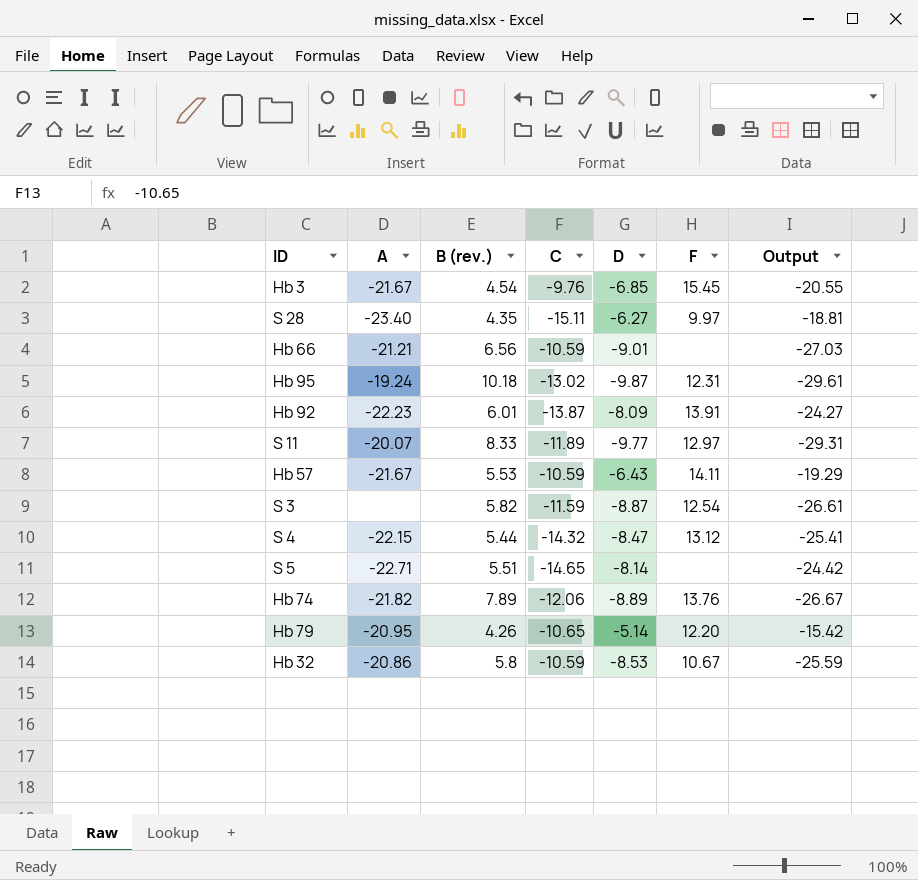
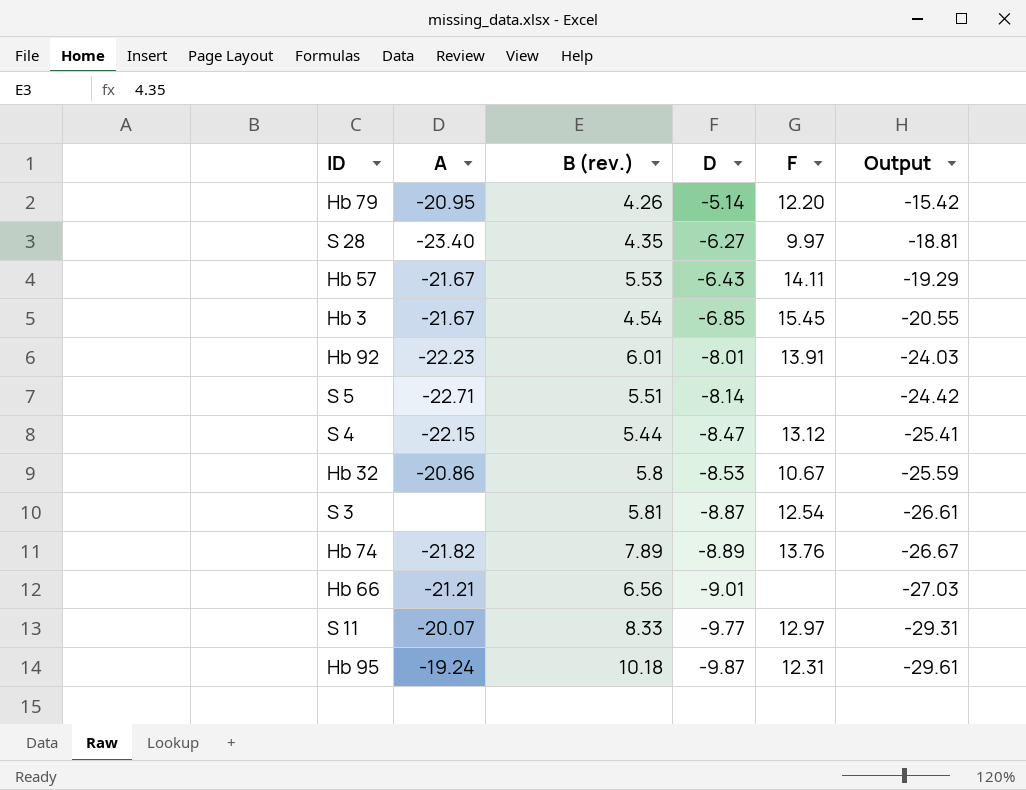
row order: none -> D descending
column C | position: 4 -> none
Hb 92 | D: -8.09 -> -8.01
Hb 92 | Output: -24.27 -> -24.03
S 3 | B (rev.): 5.82 -> 5.81

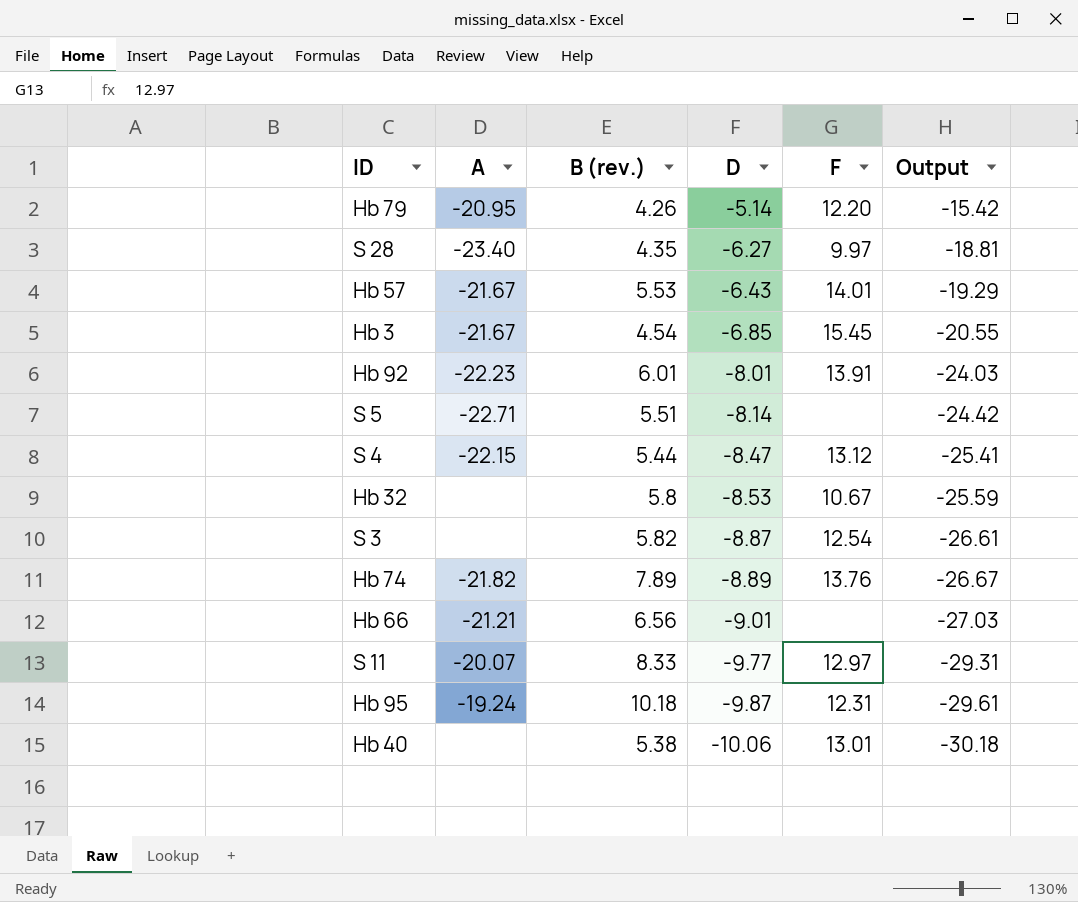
Hb 57 | F: 14.11 -> 14.01
Hb 32 | A: -20.86 -> none
S 3 | B (rev.): 5.81 -> 5.82
row Hb 40: none -> none | 5.38 | -10.06 | 13.01 | -30.18

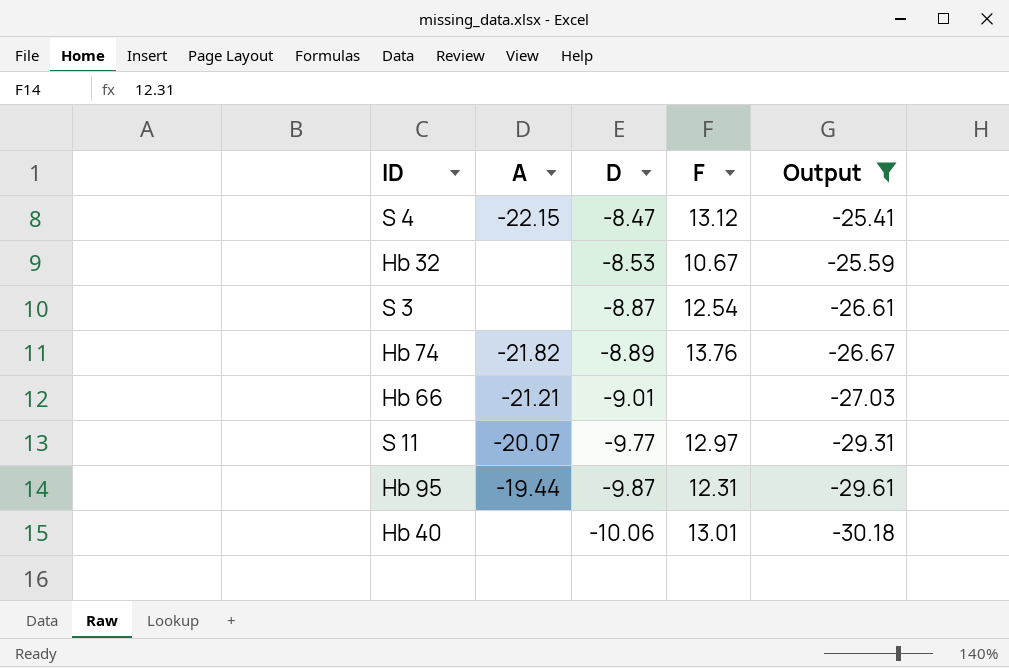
filter: none -> Output <= -25.41
column B (rev.) | position: 3 -> none
Hb 95 | A: -19.24 -> -19.44

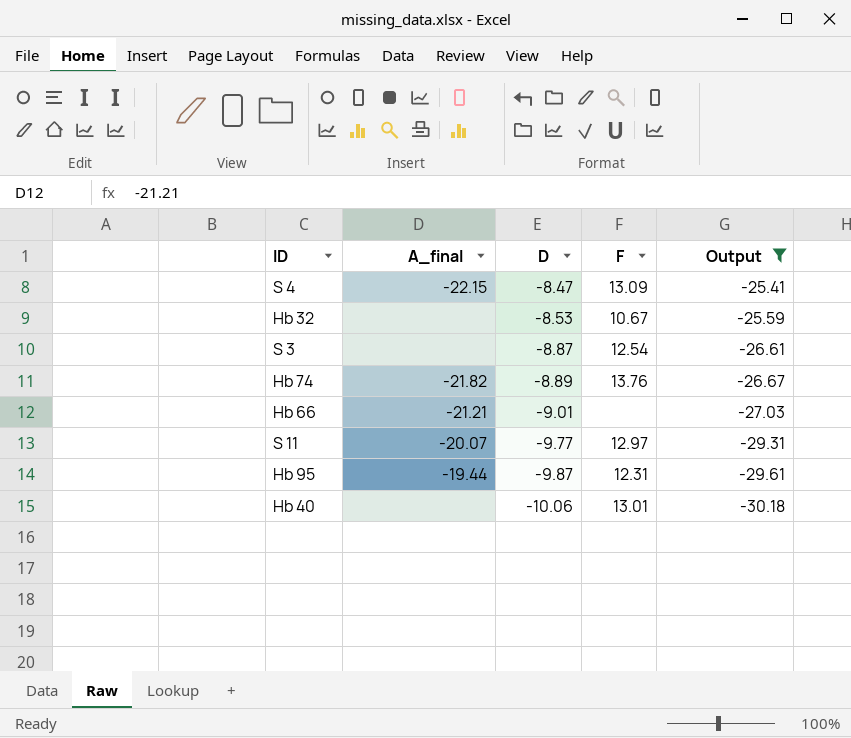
column name: A -> A_final
S 4 | F: 13.12 -> 13.09

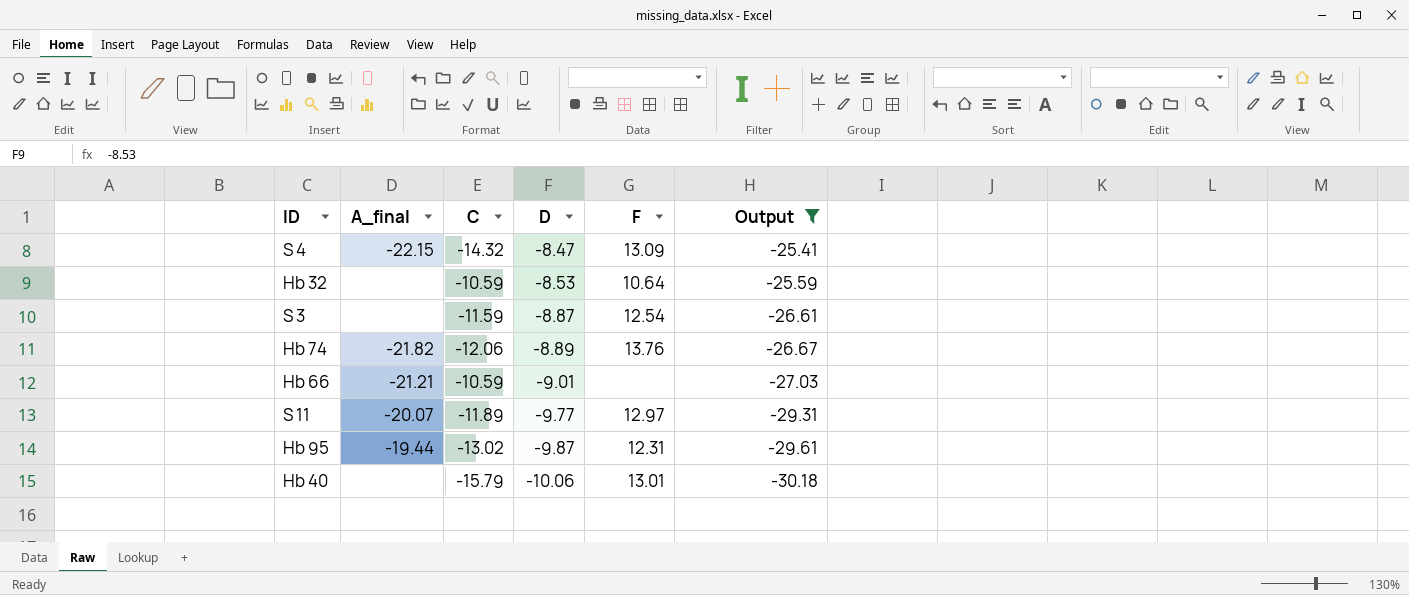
column C | position: none -> 3
Hb 32 | F: 10.67 -> 10.64

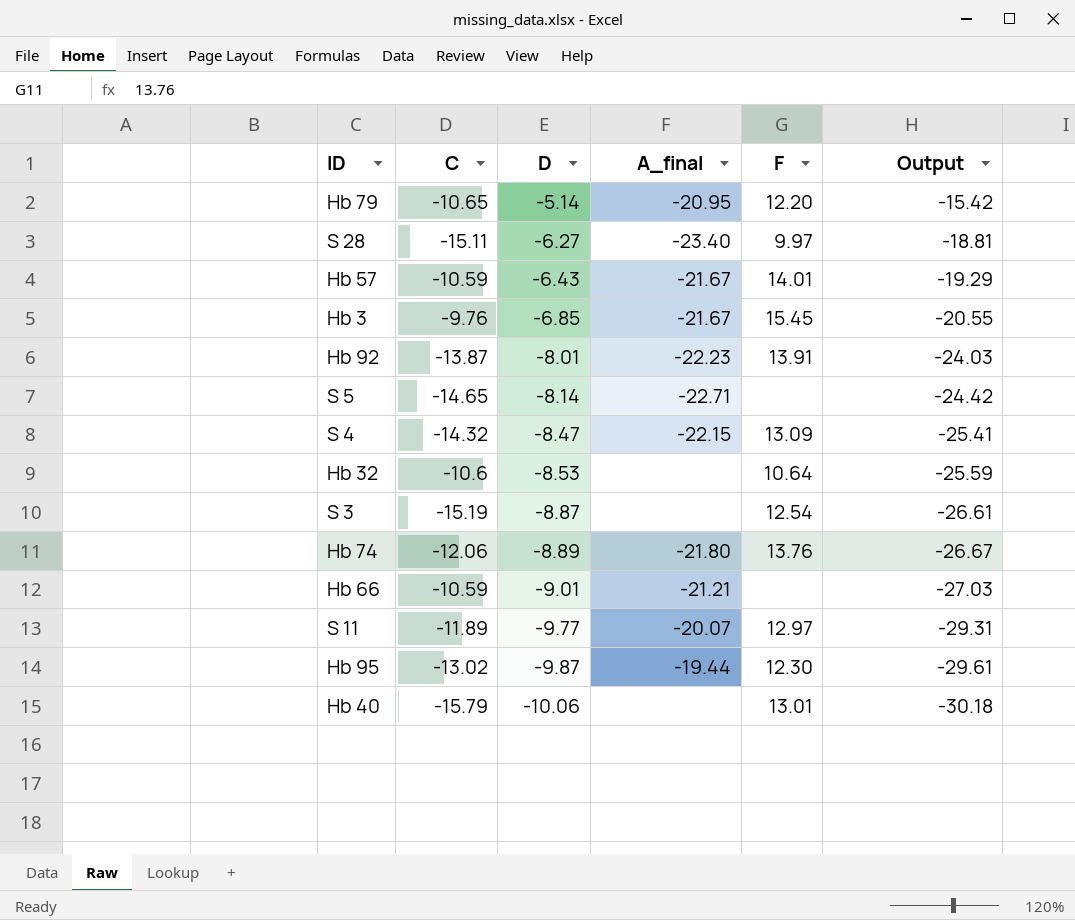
filter: Output <= -25.41 -> none
column A_final | position: 2 -> 4
Hb 32 | C: -10.59 -> -10.6
S 3 | C: -11.59 -> -15.19
Hb 74 | A_final: -21.82 -> -21.80
Hb 95 | F: 12.31 -> 12.30

